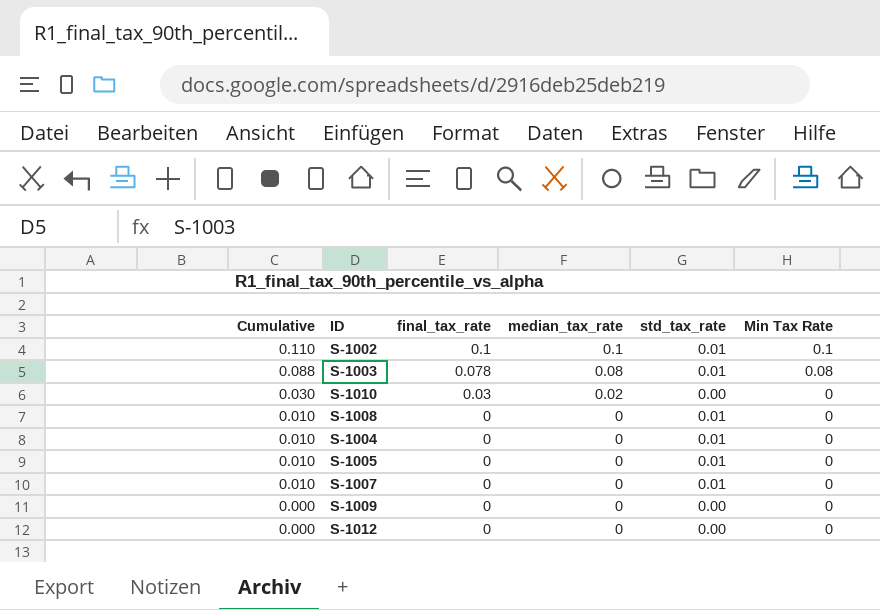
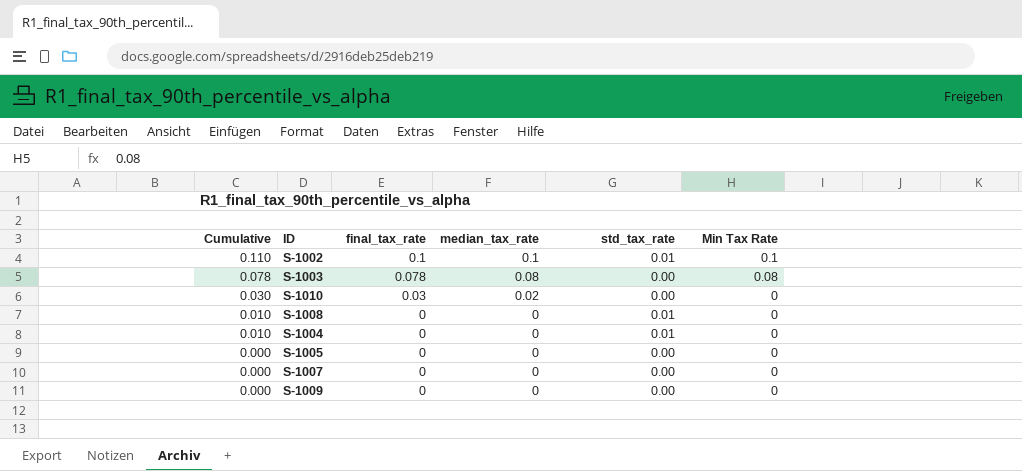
row S-1012: 0.000 | 0 | 0 | 0.00 | 0 -> none
S-1003 | Cumulative: 0.088 -> 0.078
S-1003 | std_tax_rate: 0.01 -> 0.00
S-1005 | Cumulative: 0.010 -> 0.000
S-1005 | std_tax_rate: 0.01 -> 0.00
S-1007 | Cumulative: 0.010 -> 0.000
S-1007 | std_tax_rate: 0.01 -> 0.00

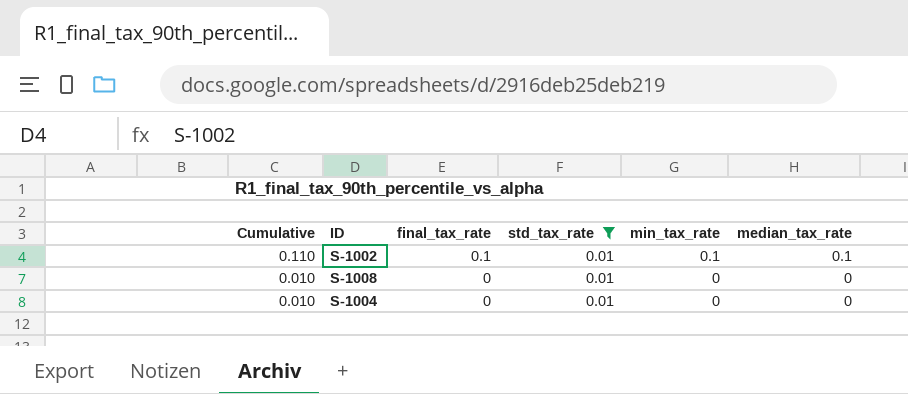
filter: none -> std_tax_rate = 0.01
column name: Min Tax Rate -> min_tax_rate
column median_tax_rate | position: 4 -> 6

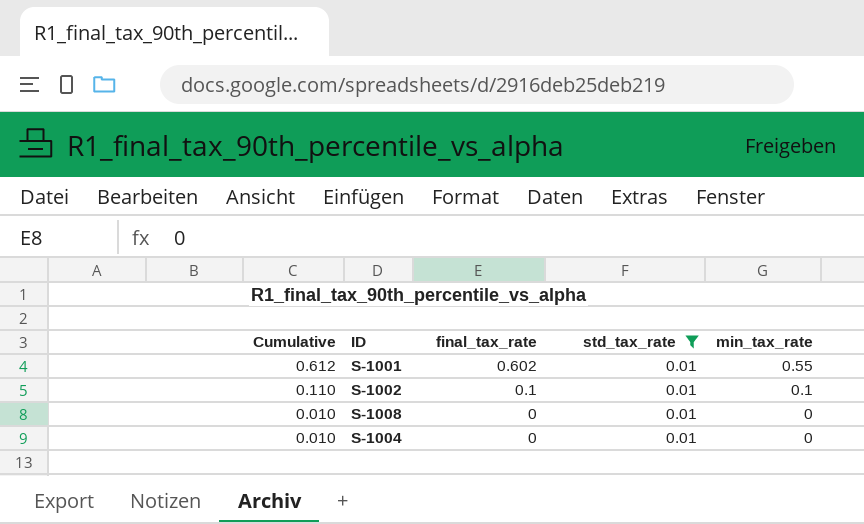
column median_tax_rate | position: 6 -> none
row S-1001: none -> 0.612 | 0.602 | 0.01 | 0.55

